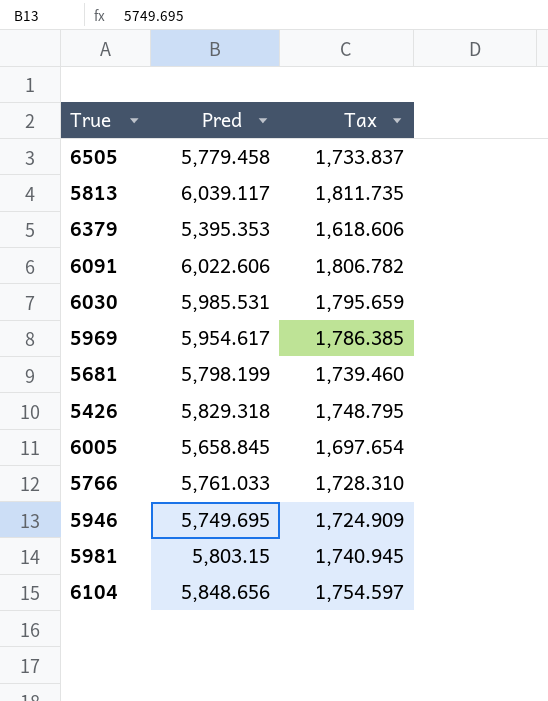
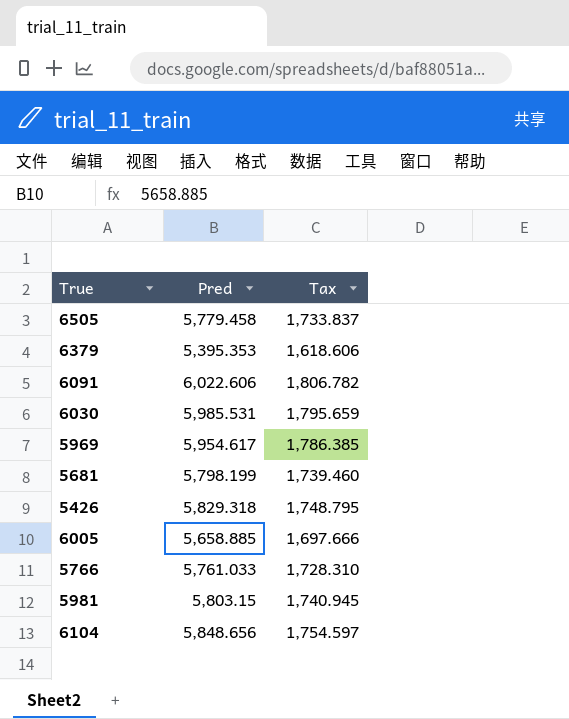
row 5813: 6,039.117 | 1,811.735 -> none
row 5946: 5,749.695 | 1,724.909 -> none
6005 | Pred: 5,658.845 -> 5,658.885
6005 | Tax: 1,697.654 -> 1,697.666

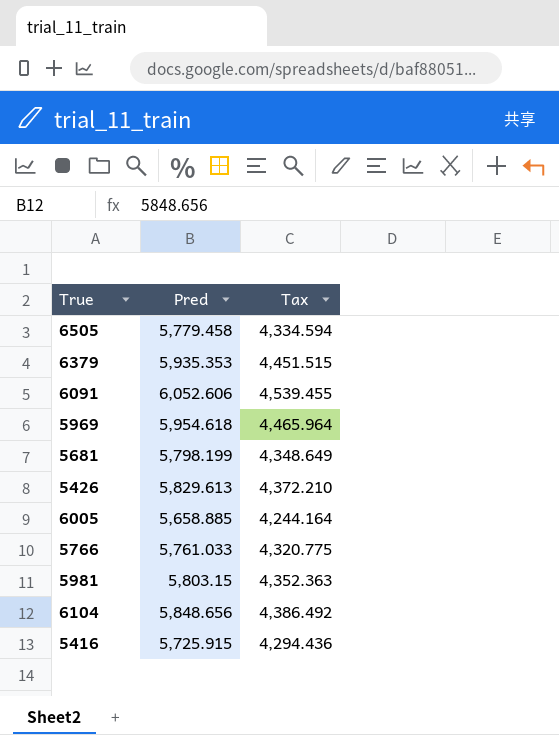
column Tax | formula: [Pred] * 0.3 -> [Pred] * 0.75
row 6030: 5,985.531 | 1,795.659 -> none
6379 | Pred: 5,395.353 -> 5,935.353
6091 | Pred: 6,022.606 -> 6,052.606
5969 | Pred: 5,954.617 -> 5,954.618
5426 | Pred: 5,829.318 -> 5,829.613
row 5416: none -> 5,725.915 | 4,294.436

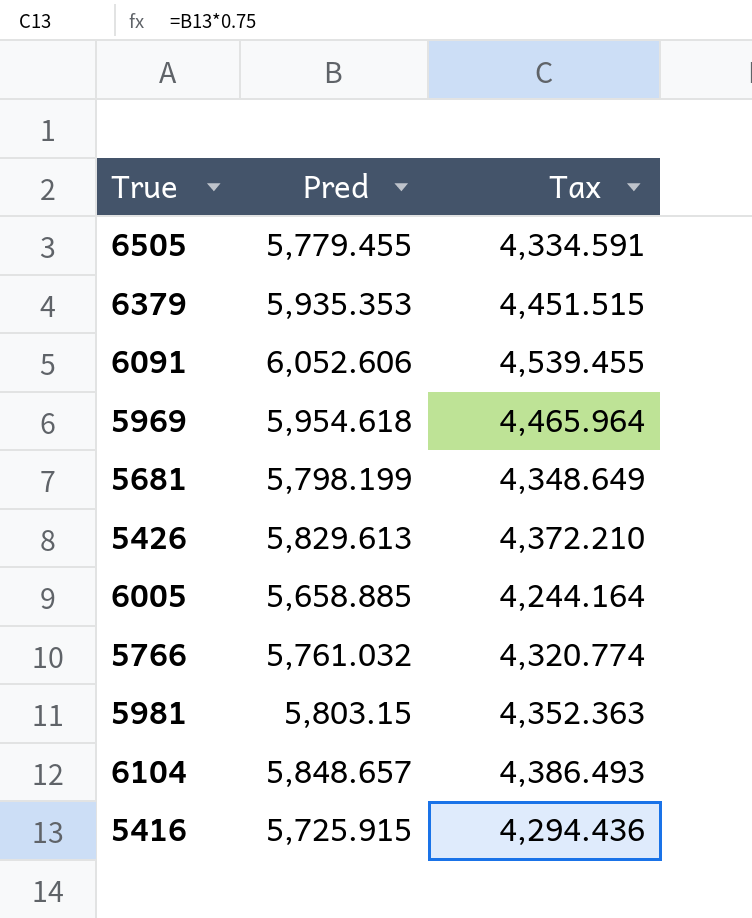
6505 | Pred: 5,779.458 -> 5,779.455
6505 | Tax: 4,334.594 -> 4,334.591
5766 | Pred: 5,761.033 -> 5,761.032
5766 | Tax: 4,320.775 -> 4,320.774
6104 | Pred: 5,848.656 -> 5,848.657
6104 | Tax: 4,386.492 -> 4,386.493

